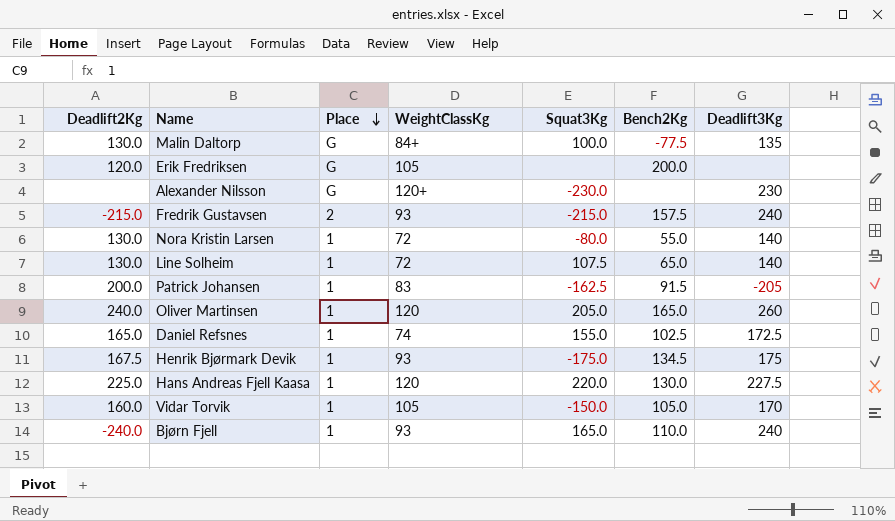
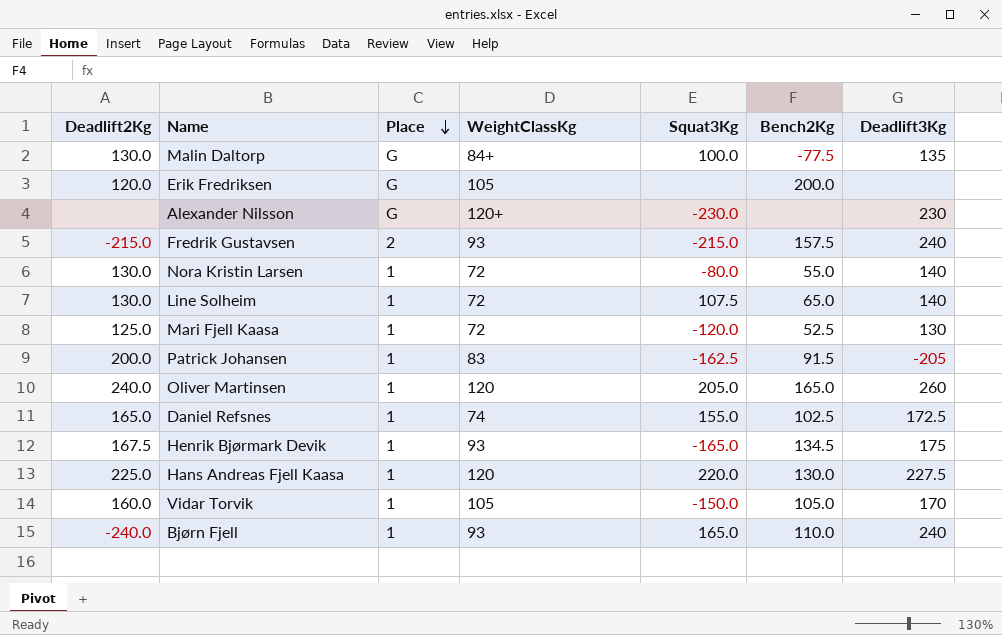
row Mari Fjell Kaasa: none -> 125.0 | 1 | 72 | -120.0 | 52.5 | 130
Henrik Bjørmark Devik | Squat3Kg: -175.0 -> -165.0

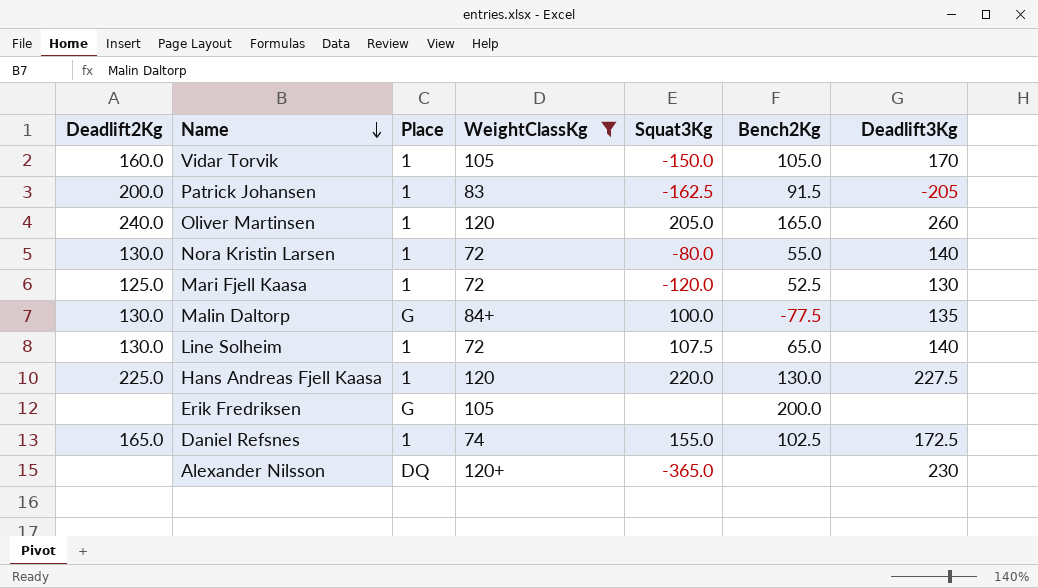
filter: none -> WeightClassKg != 93
row order: Place descending -> Name descending
Erik Fredriksen | Deadlift2Kg: 120.0 -> none
Alexander Nilsson | Place: G -> DQ
Alexander Nilsson | Squat3Kg: -230.0 -> -365.0

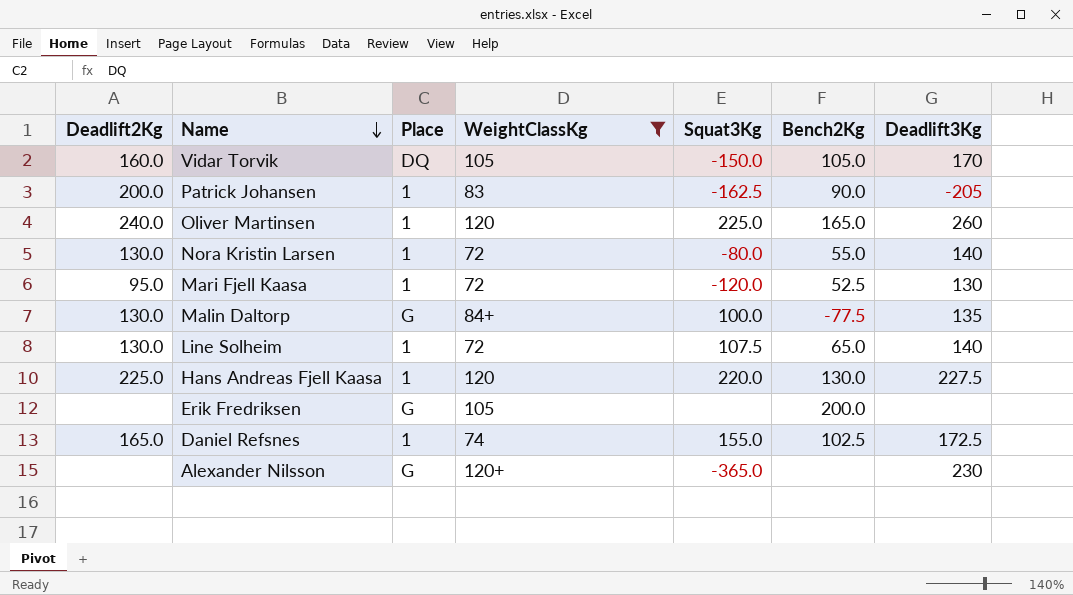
Vidar Torvik | Place: 1 -> DQ
Patrick Johansen | Bench2Kg: 91.5 -> 90.0
Oliver Martinsen | Squat3Kg: 205.0 -> 225.0
Mari Fjell Kaasa | Deadlift2Kg: 125.0 -> 95.0
Alexander Nilsson | Place: DQ -> G

